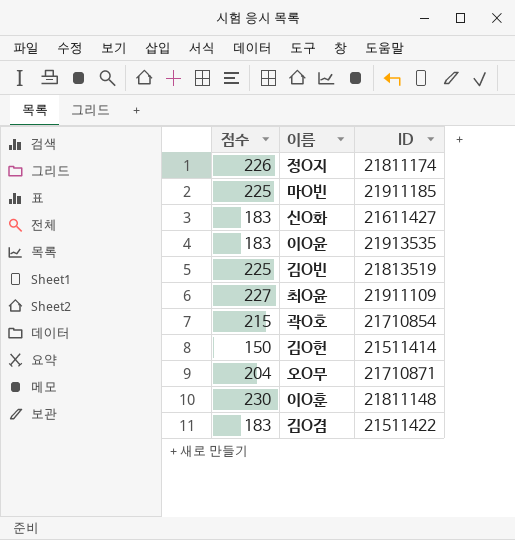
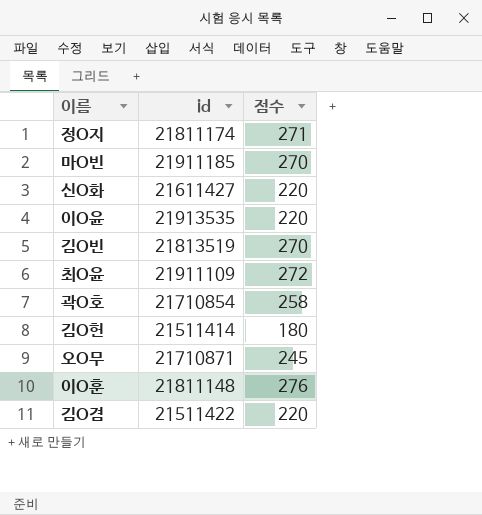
column name: ID -> id
column 점수 | position: 1 -> 3
정O지 | 점수: 226 -> 271
마O빈 | 점수: 225 -> 270
신O화 | 점수: 183 -> 220
이O윤 | 점수: 183 -> 220
김O빈 | 점수: 225 -> 270
최O윤 | 점수: 227 -> 272
곽O호 | 점수: 215 -> 258
김O헌 | 점수: 150 -> 180
오O무 | 점수: 204 -> 245
이O훈 | 점수: 230 -> 276
김O겸 | 점수: 183 -> 220

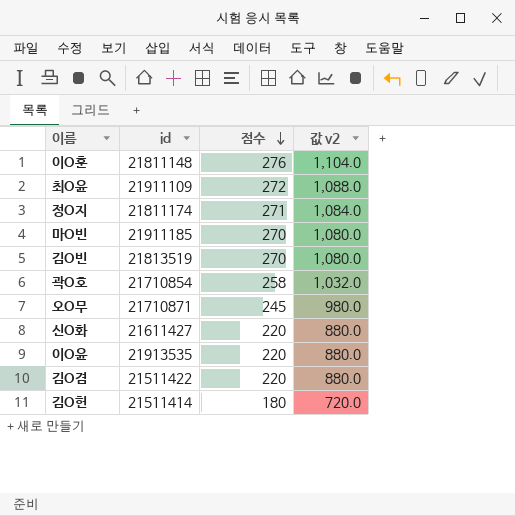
row order: none -> 점수 descending
column 값 v2 | formula: none -> [점수] * 4

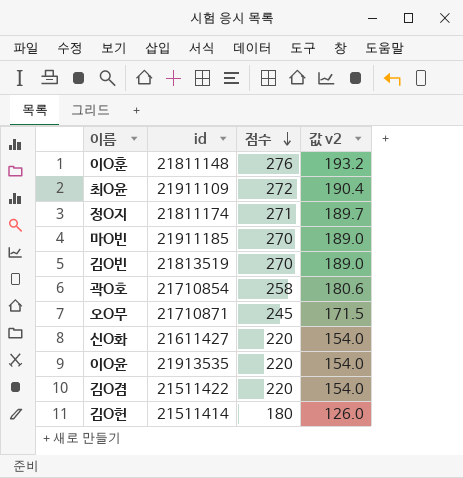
column 값 v2 | formula: [점수] * 4 -> [점수] * 0.7

